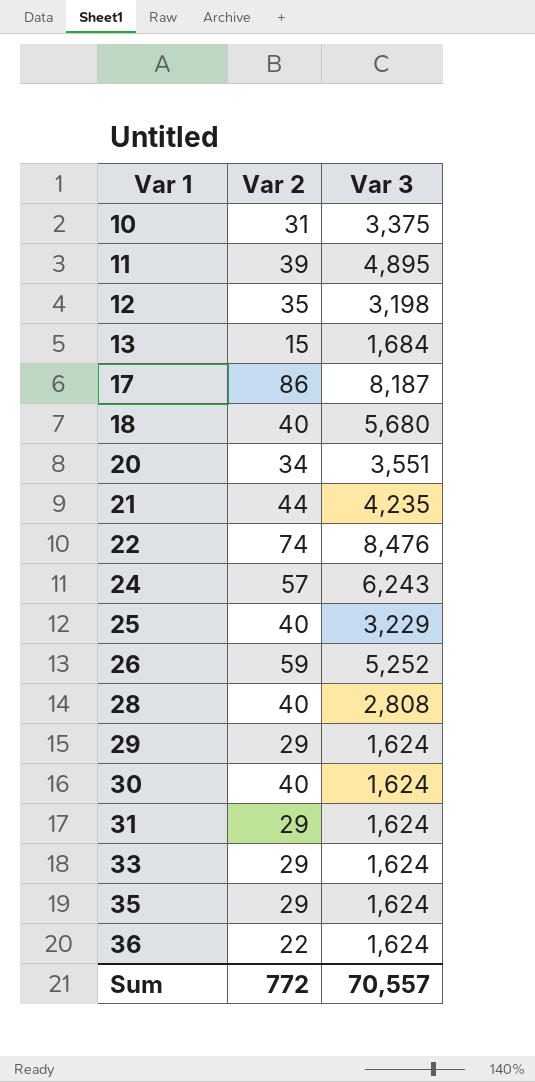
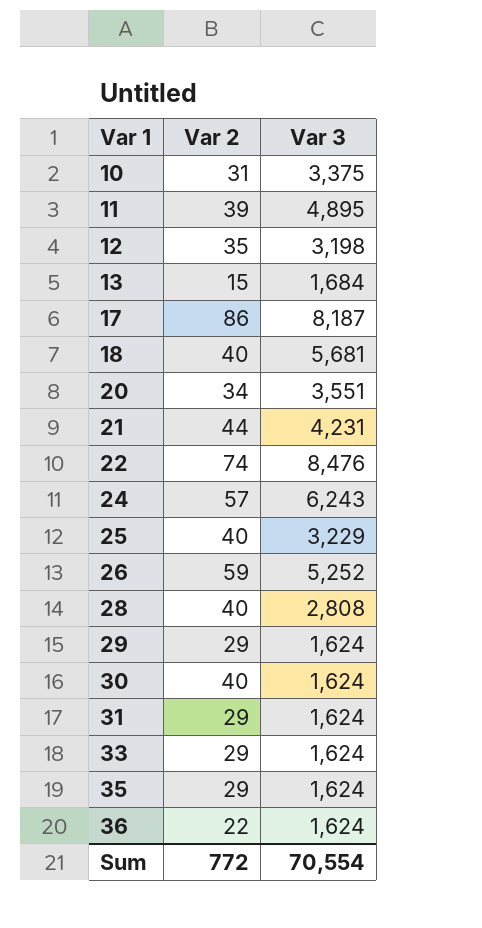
18 | Var 3: 5,680 -> 5,681
21 | Var 3: 4,235 -> 4,231
Sum | Var 3: 70,557 -> 70,554

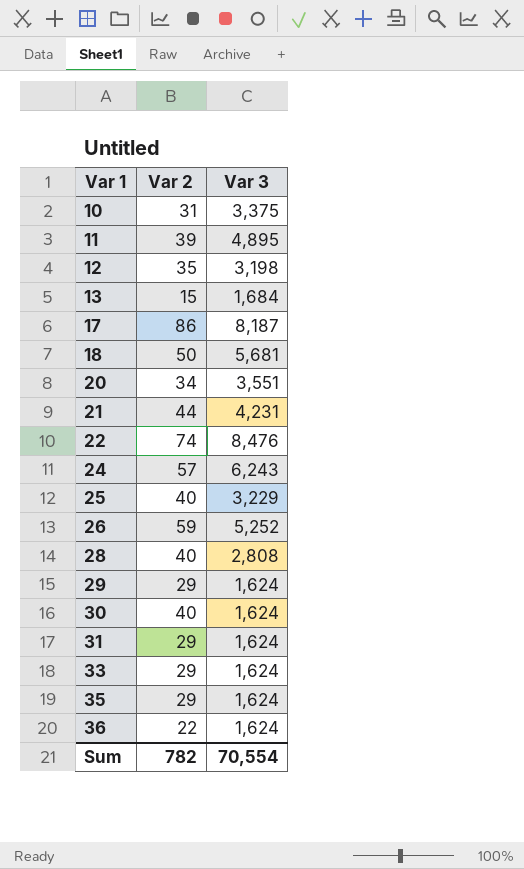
18 | Var 2: 40 -> 50
Sum | Var 2: 772 -> 782

